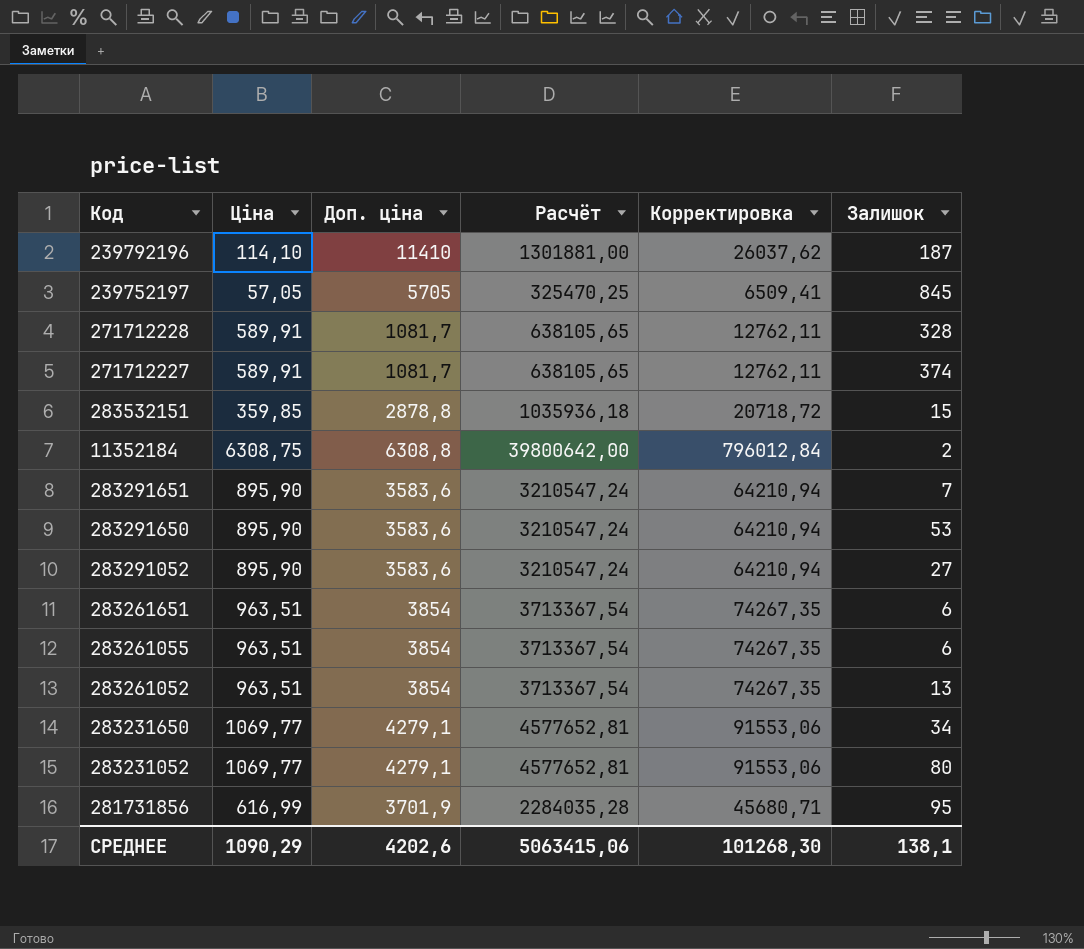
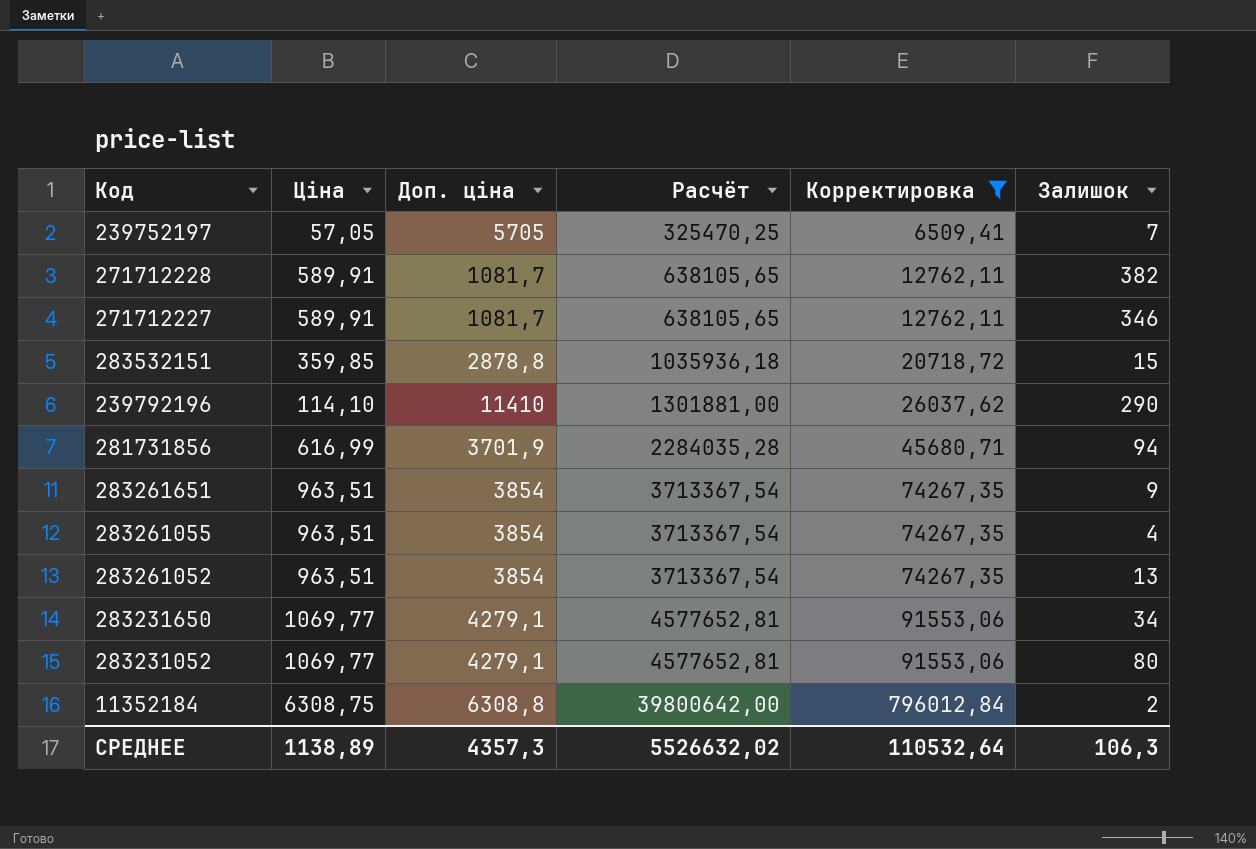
filter: none -> Корректировка != 64210,94
row order: none -> Расчёт ascending
239752197 | Залишок: 845 -> 7
271712228 | Залишок: 328 -> 382
271712227 | Залишок: 374 -> 346
239792196 | Залишок: 187 -> 290
281731856 | Залишок: 95 -> 94
283261651 | Залишок: 6 -> 9
283261055 | Залишок: 6 -> 4
СРЕДНЕЕ | Ціна: 1090,29 -> 1138,89
СРЕДНЕЕ | Доп. ціна: 4202,6 -> 4357,3
СРЕДНЕЕ | Расчёт: 5063415,06 -> 5526632,02
СРЕДНЕЕ | Корректировка: 101268,30 -> 110532,64
СРЕДНЕЕ | Залишок: 138,1 -> 106,3

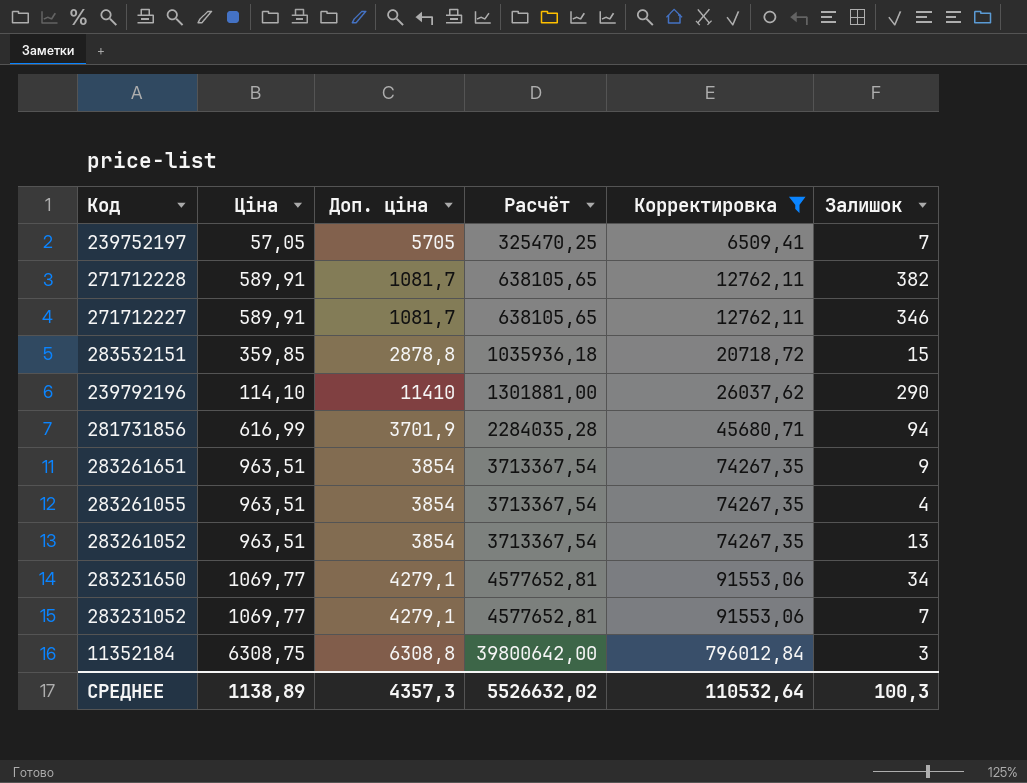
283231052 | Залишок: 80 -> 7
11352184 | Залишок: 2 -> 3
СРЕДНЕЕ | Залишок: 106,3 -> 100,3

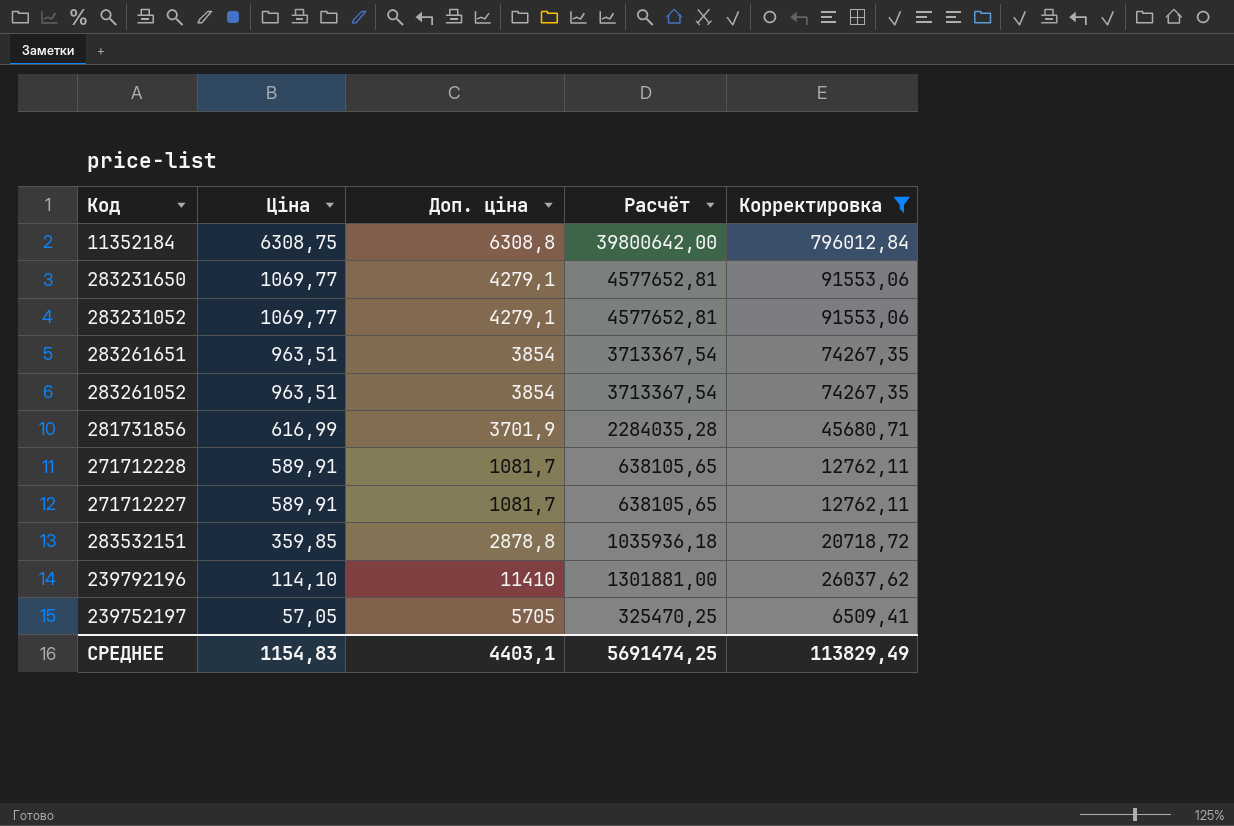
row order: Расчёт ascending -> Ціна descending
column Залишок | position: 6 -> none
row 283261055: 963,51 | 3854 | 3713367,54 | 74267,35 | 4 -> none
СРЕДНЕЕ | Ціна: 1138,89 -> 1154,83
СРЕДНЕЕ | Доп. ціна: 4357,3 -> 4403,1
СРЕДНЕЕ | Расчёт: 5526632,02 -> 5691474,25
СРЕДНЕЕ | Корректировка: 110532,64 -> 113829,49

